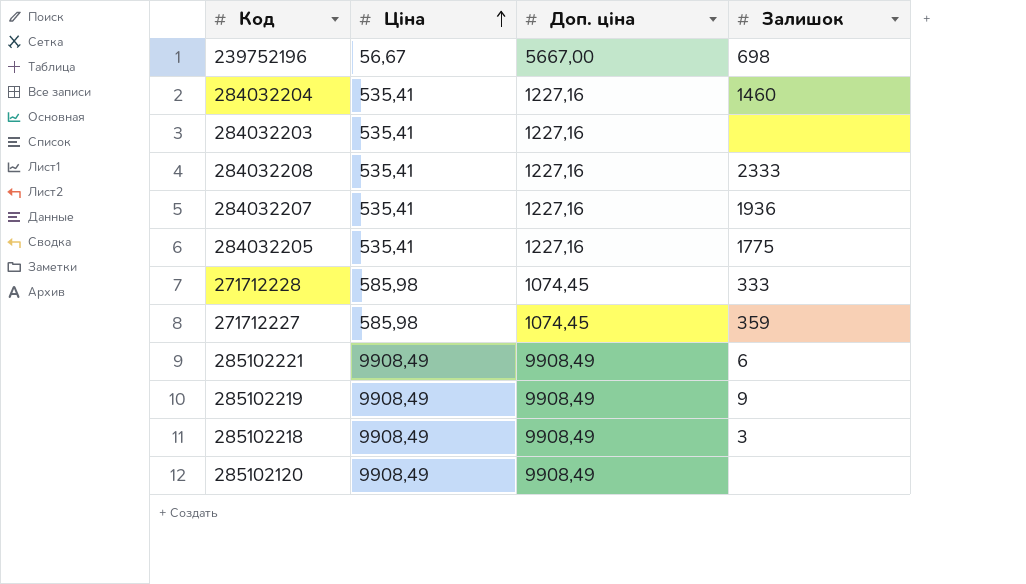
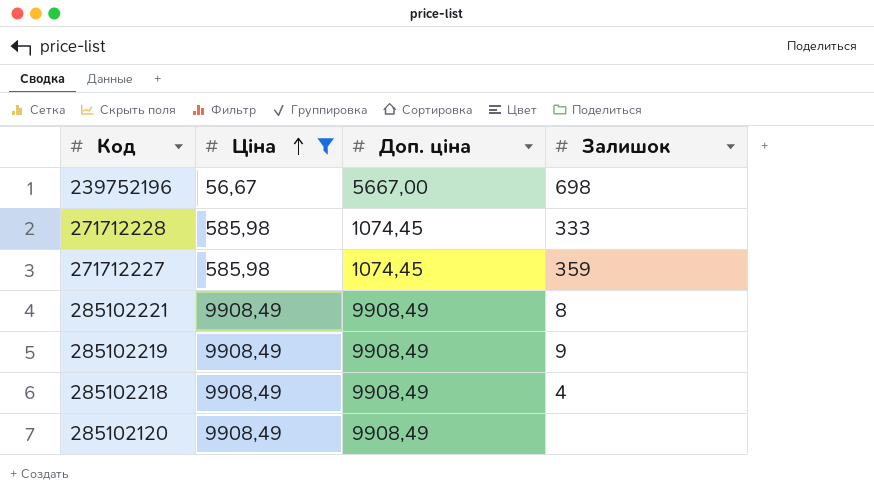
filter: none -> Ціна != 535,41
285102221 | Залишок: 6 -> 8
285102218 | Залишок: 3 -> 4

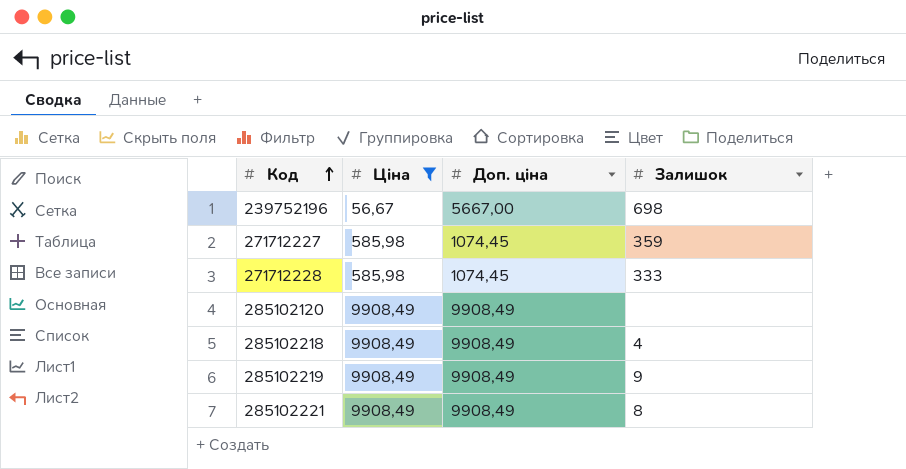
row order: Ціна ascending -> Код ascending

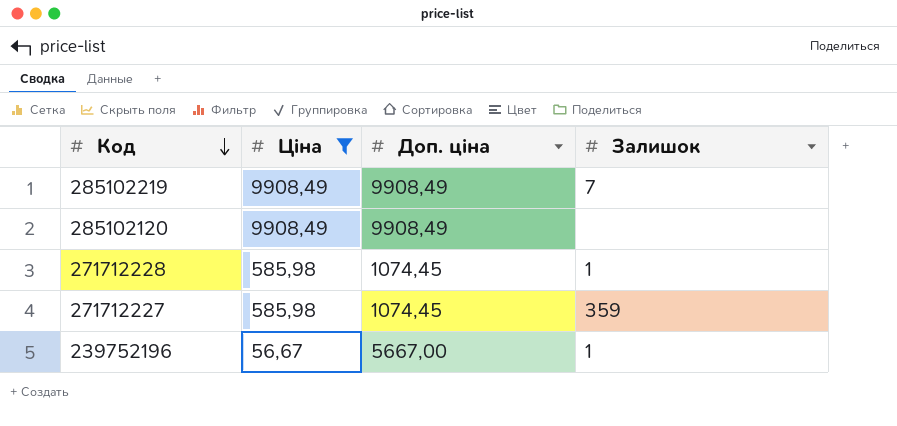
row order: Код ascending -> Код descending
row 285102218: 9908,49 | 9908,49 | 4 -> none
row 285102221: 9908,49 | 9908,49 | 8 -> none
285102219 | Залишок: 9 -> 7
271712228 | Залишок: 333 -> 1
239752196 | Залишок: 698 -> 1

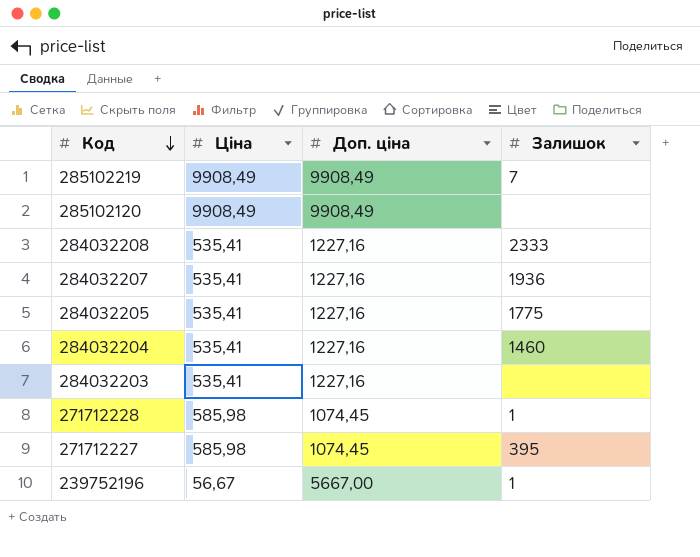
filter: Ціна != 535,41 -> none
271712227 | Залишок: 359 -> 395

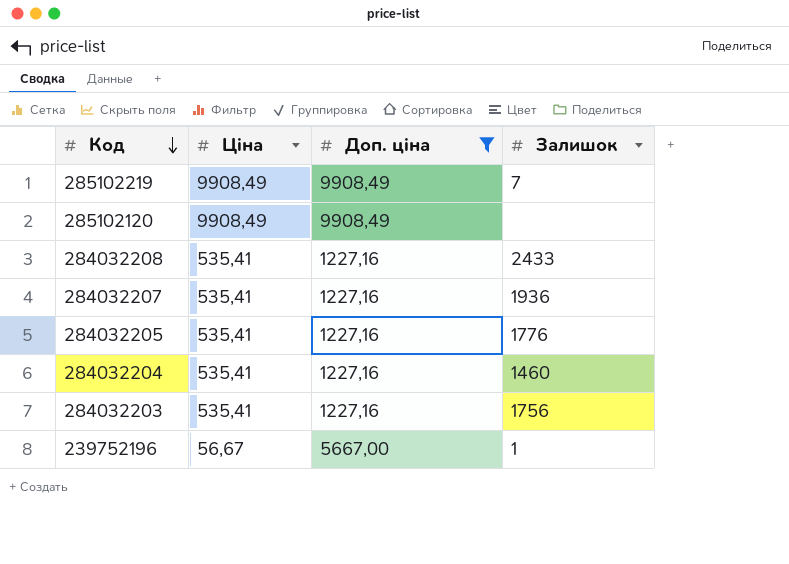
filter: none -> Доп. ціна != 1074,45
284032208 | Залишок: 2333 -> 2433
284032205 | Залишок: 1775 -> 1776
284032203 | Залишок: none -> 1756

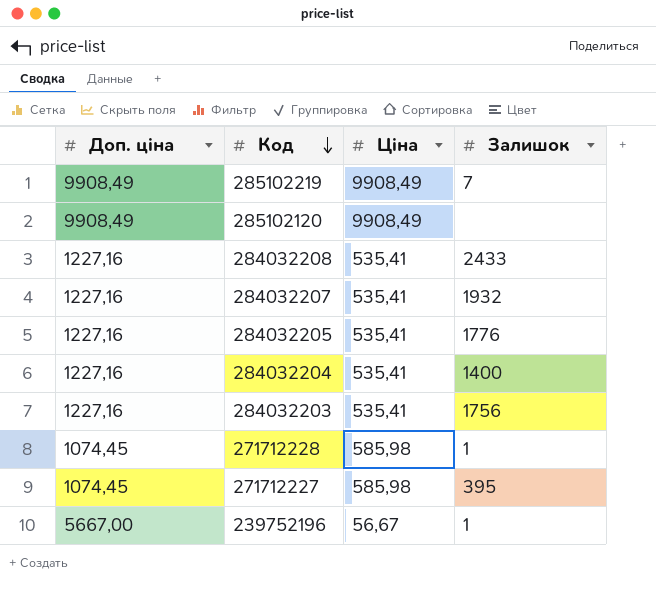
filter: Доп. ціна != 1074,45 -> none
column Доп. ціна | position: 3 -> 1
284032207 | Залишок: 1936 -> 1932
284032204 | Залишок: 1460 -> 1400

